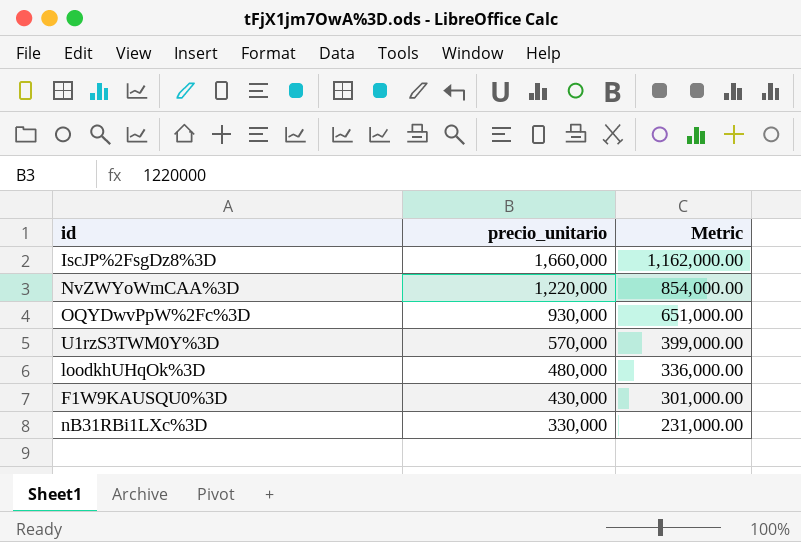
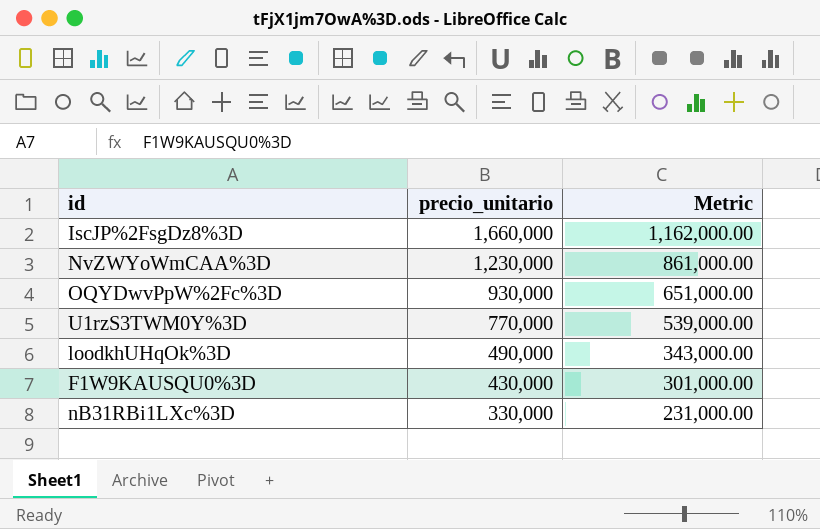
NvZWYoWmCAA%3D | precio_unitario: 1,220,000 -> 1,230,000
NvZWYoWmCAA%3D | Metric: 854,000.00 -> 861,000.00
U1rzS3TWM0Y%3D | precio_unitario: 570,000 -> 770,000
U1rzS3TWM0Y%3D | Metric: 399,000.00 -> 539,000.00
loodkhUHqOk%3D | precio_unitario: 480,000 -> 490,000
loodkhUHqOk%3D | Metric: 336,000.00 -> 343,000.00

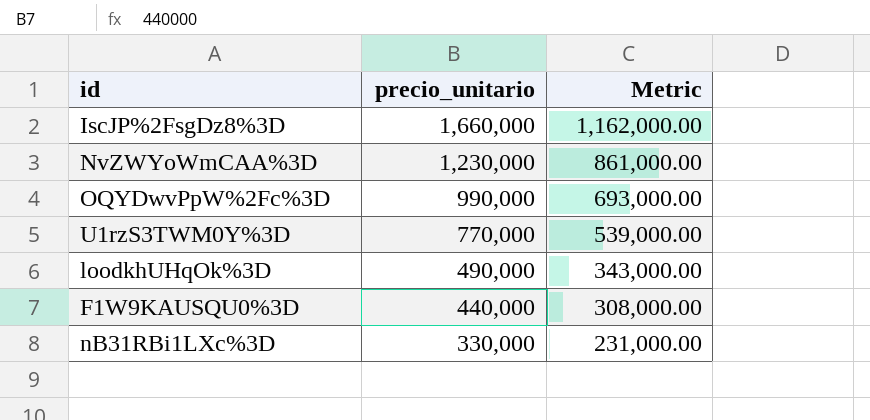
OQYDwvPpW%2Fc%3D | precio_unitario: 930,000 -> 990,000
OQYDwvPpW%2Fc%3D | Metric: 651,000.00 -> 693,000.00
F1W9KAUSQU0%3D | precio_unitario: 430,000 -> 440,000
F1W9KAUSQU0%3D | Metric: 301,000.00 -> 308,000.00

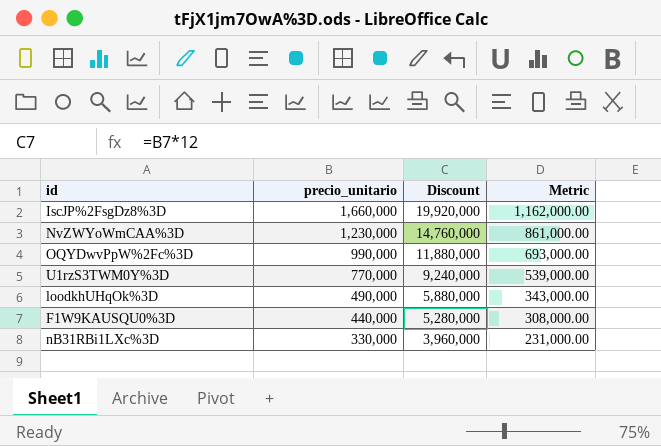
column Discount | formula: none -> [precio_unitario] * 12

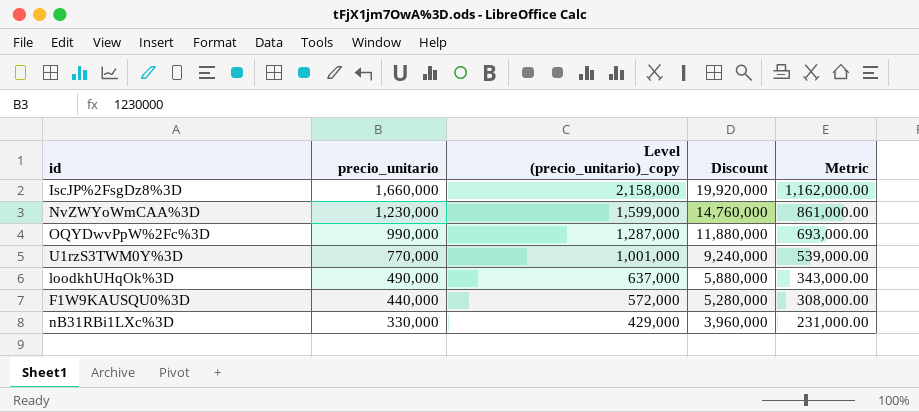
column Level (precio_unitario)_copy | formula: none -> [precio_unitario] * 1.3

